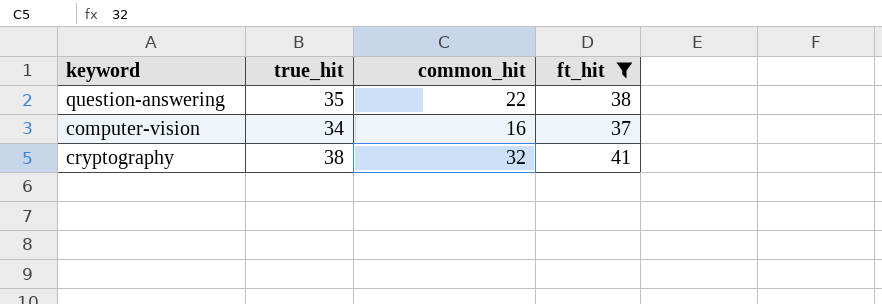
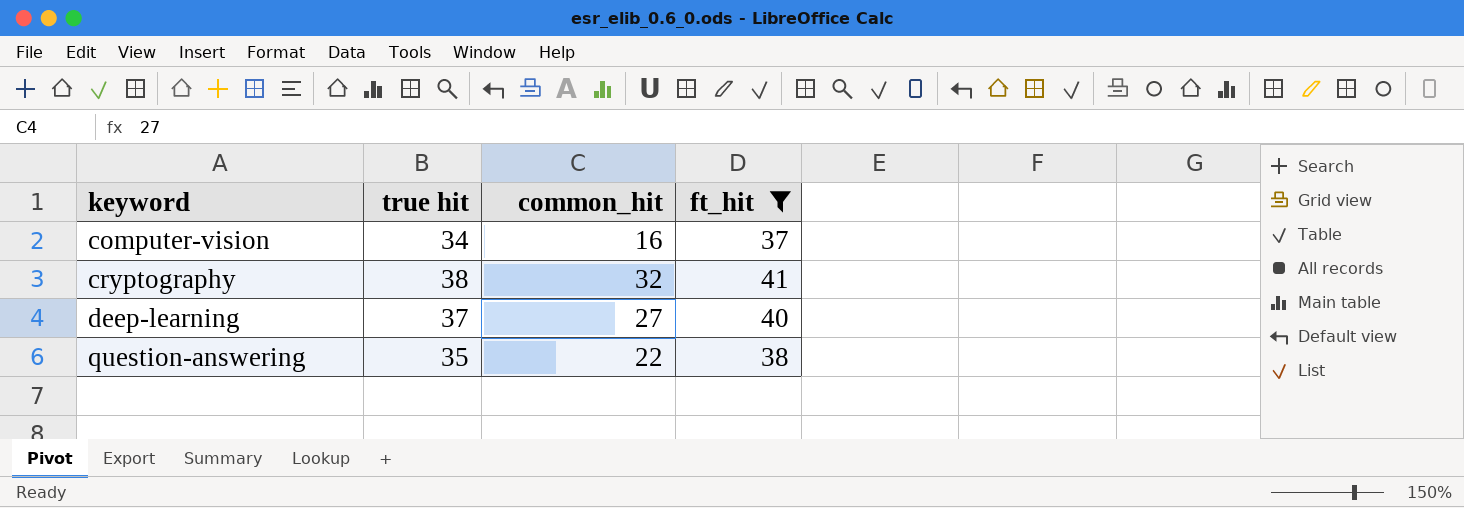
row order: none -> keyword ascending
column name: true_hit -> true hit
row deep-learning: none -> 37 | 27 | 40

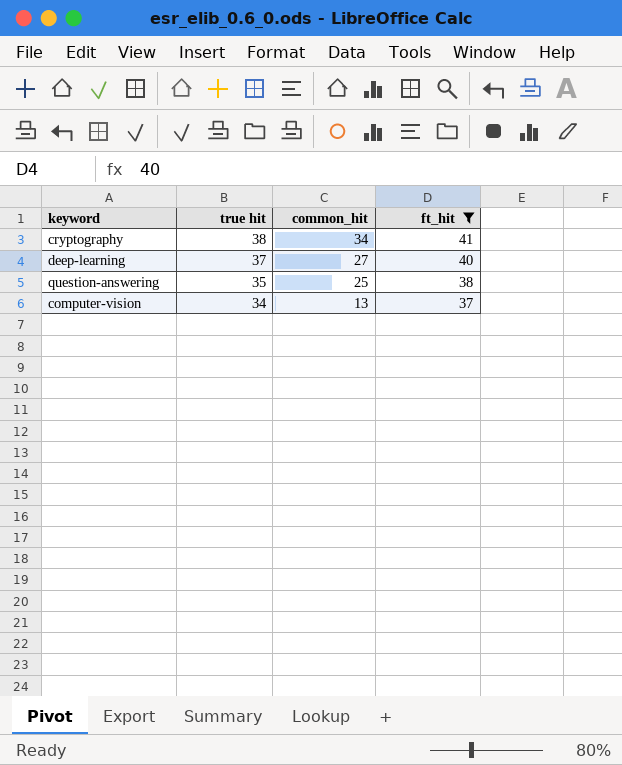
row order: keyword ascending -> true hit descending
cryptography | common_hit: 32 -> 34
question-answering | common_hit: 22 -> 25
computer-vision | common_hit: 16 -> 13

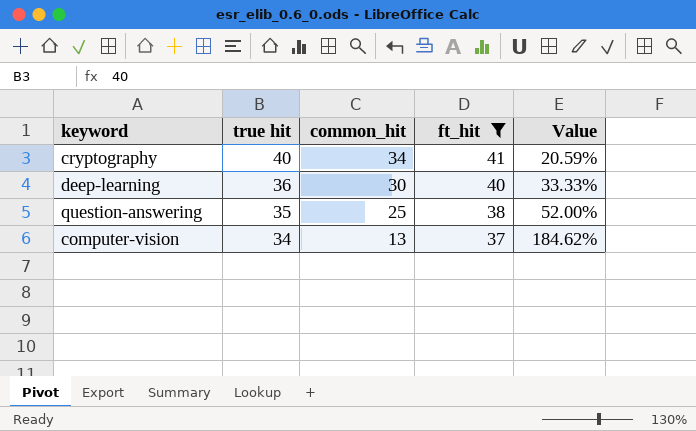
column Value | formula: none -> ([ft_hit] - [common_hit]) / [common_hit]
cryptography | true hit: 38 -> 40
deep-learning | true hit: 37 -> 36
deep-learning | common_hit: 27 -> 30

